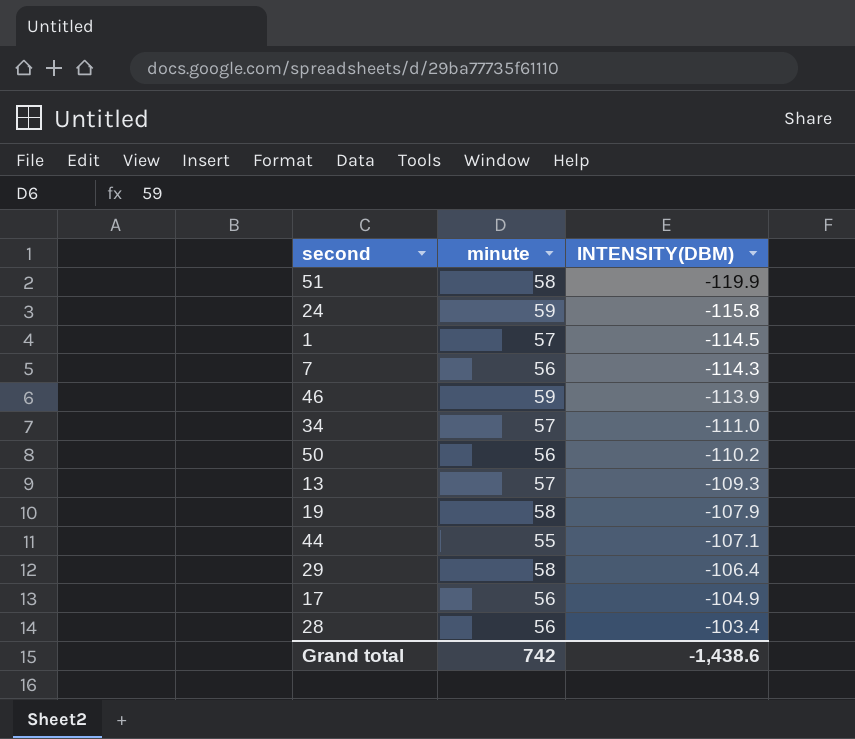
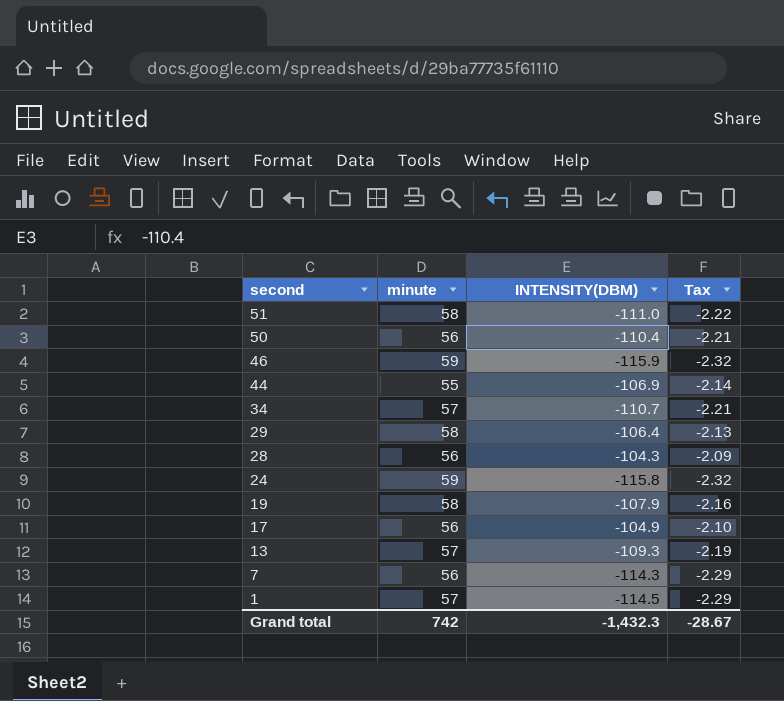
row order: INTENSITY(DBM) ascending -> second descending
column Tax | formula: none -> [INTENSITY(DBM)] * 0.02
51 | INTENSITY(DBM): -119.9 -> -111.0
50 | INTENSITY(DBM): -110.2 -> -110.4
46 | INTENSITY(DBM): -113.9 -> -115.9
44 | INTENSITY(DBM): -107.1 -> -106.9
34 | INTENSITY(DBM): -111.0 -> -110.7
28 | INTENSITY(DBM): -103.4 -> -104.3
Grand total | INTENSITY(DBM): -1,438.6 -> -1,432.3

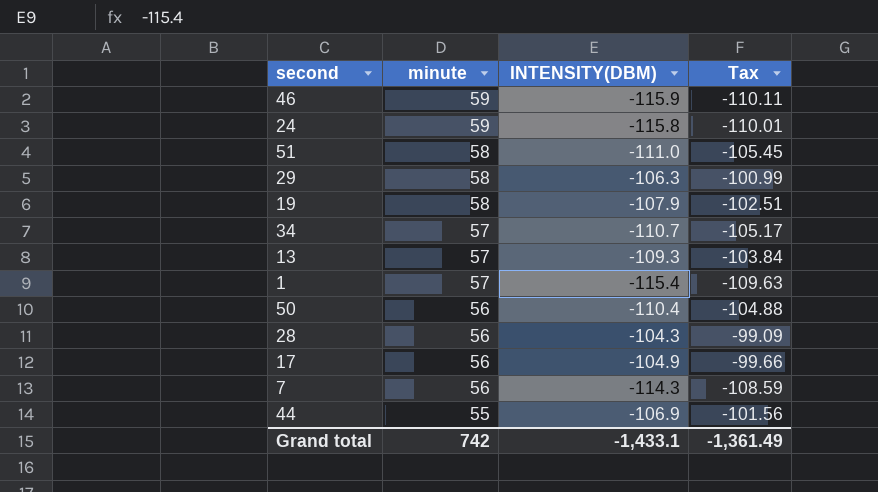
row order: second descending -> minute descending
column Tax | formula: [INTENSITY(DBM)] * 0.02 -> [INTENSITY(DBM)] * 0.95
29 | INTENSITY(DBM): -106.4 -> -106.3
1 | INTENSITY(DBM): -114.5 -> -115.4
Grand total | INTENSITY(DBM): -1,432.3 -> -1,433.1
Grand total | Tax: -28.67 -> -1,361.49

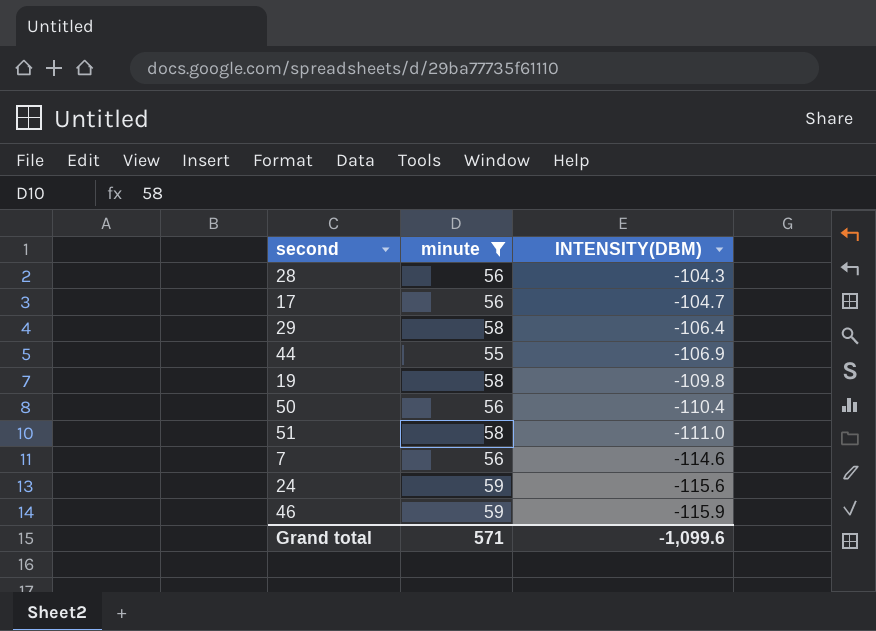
filter: none -> minute != 57
row order: minute descending -> INTENSITY(DBM) descending
column Tax | formula: [INTENSITY(DBM)] * 0.95 -> none
17 | INTENSITY(DBM): -104.9 -> -104.7
29 | INTENSITY(DBM): -106.3 -> -106.4
19 | INTENSITY(DBM): -107.9 -> -109.8
7 | INTENSITY(DBM): -114.3 -> -114.6
24 | INTENSITY(DBM): -115.8 -> -115.6
Grand total | minute: 742 -> 571
Grand total | INTENSITY(DBM): -1,433.1 -> -1,099.6

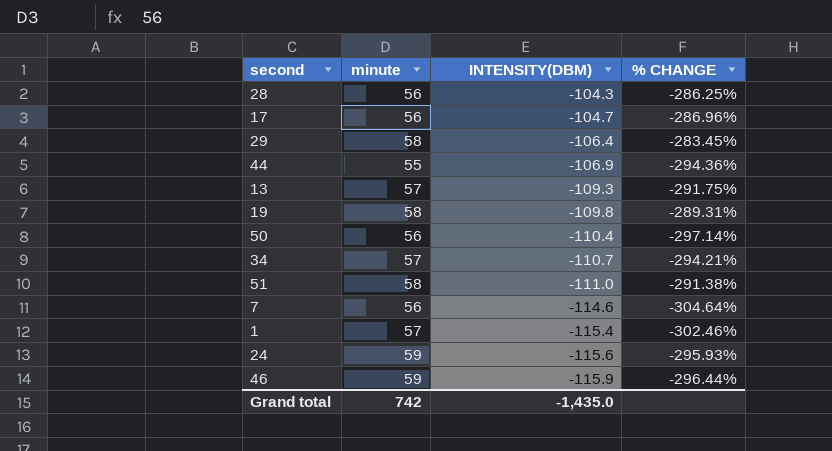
filter: minute != 57 -> none
column % CHANGE | formula: none -> ([INTENSITY(DBM)] - [minute]) / [minute]
Grand total | minute: 571 -> 742
Grand total | INTENSITY(DBM): -1,099.6 -> -1,435.0

